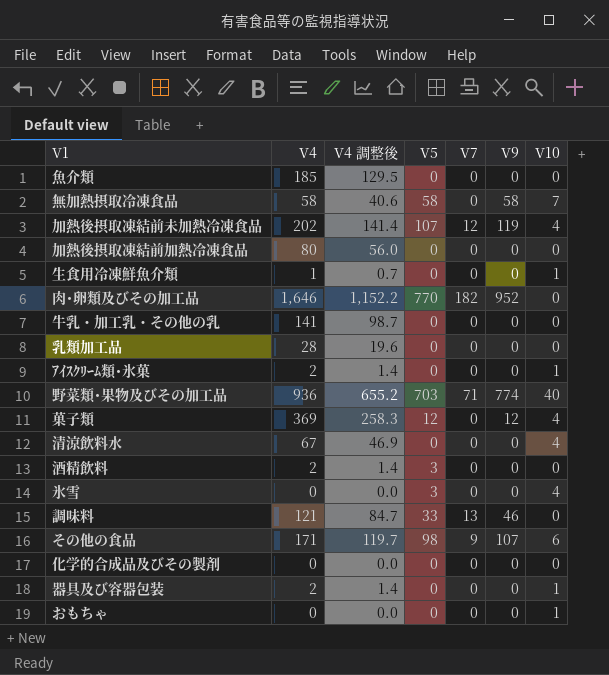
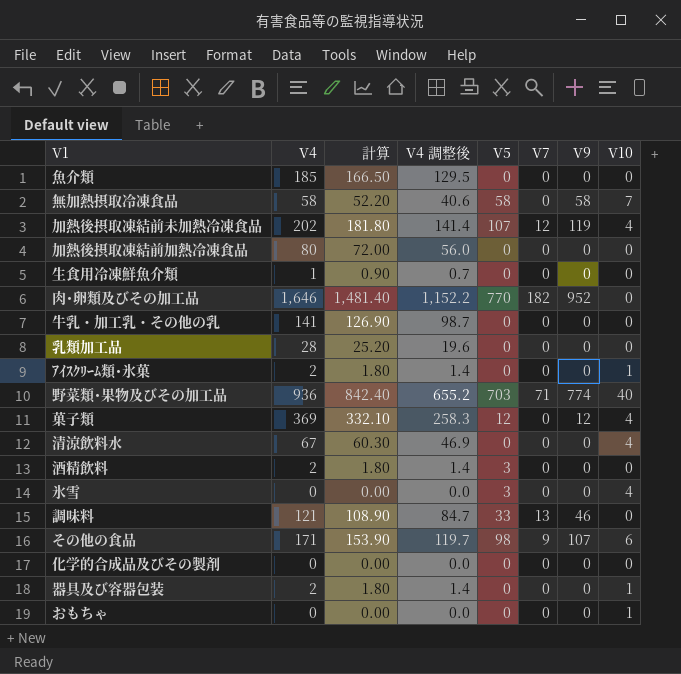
column 計算 | formula: none -> [V4] * 0.9
生食用冷凍鮮魚介類 | V10: 1 -> 0

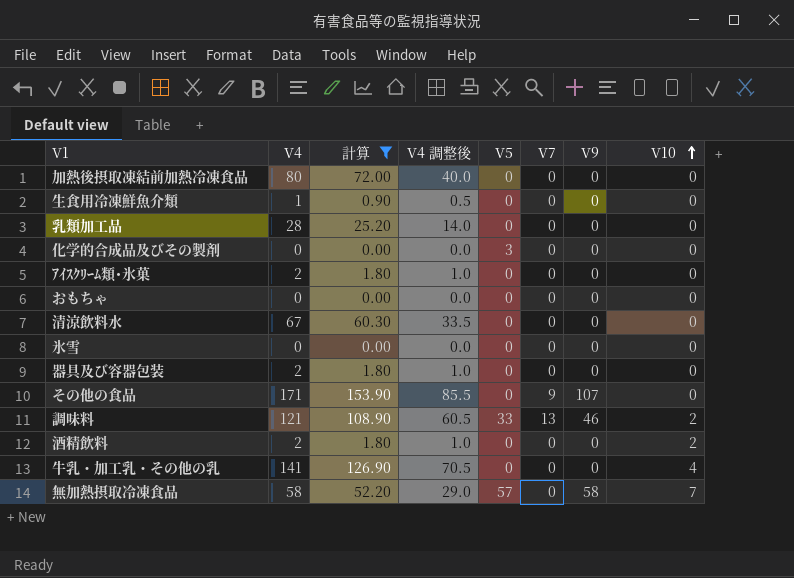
filter: none -> 計算 <= 153.90
row order: none -> V10 ascending
column V4 調整後 | formula: [V4] * 0.7 -> [V4] * 0.5
化学的合成品及びその製剤 | V5: 0 -> 3
ｱｲｽｸﾘｰﾑ類･氷菓 | V10: 1 -> 0
おもちゃ | V10: 1 -> 0
清涼飲料水 | V10: 4 -> 0
氷雪 | V5: 3 -> 0
氷雪 | V10: 4 -> 0
器具及び容器包装 | V10: 1 -> 0
その他の食品 | V5: 98 -> 0
その他の食品 | V10: 6 -> 0
調味料 | V10: 0 -> 2
酒精飲料 | V5: 3 -> 0
酒精飲料 | V10: 0 -> 2
牛乳・加工乳・その他の乳 | V10: 0 -> 4
無加熱摂取冷凍食品 | V5: 58 -> 57

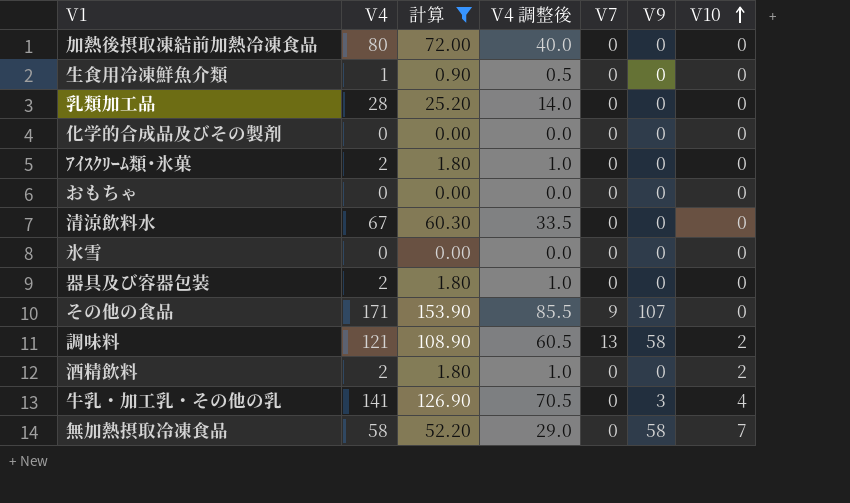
column V5 | position: 5 -> none
調味料 | V9: 46 -> 58
牛乳・加工乳・その他の乳 | V9: 0 -> 3

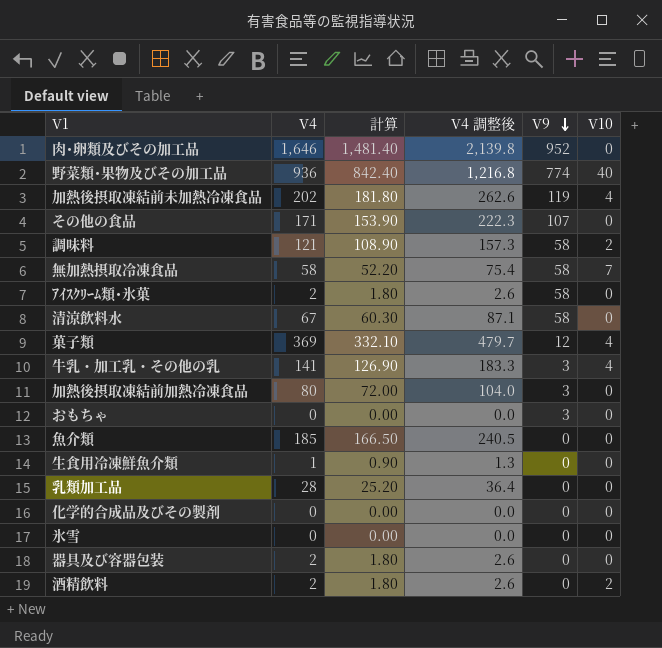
filter: 計算 <= 153.90 -> none
row order: V10 ascending -> V9 descending
column V7 | position: 5 -> none
column V4 調整後 | formula: [V4] * 0.5 -> [V4] * 1.3
ｱｲｽｸﾘｰﾑ類･氷菓 | V9: 0 -> 58
清涼飲料水 | V9: 0 -> 58
加熱後摂取凍結前加熱冷凍食品 | V9: 0 -> 3
おもちゃ | V9: 0 -> 3

